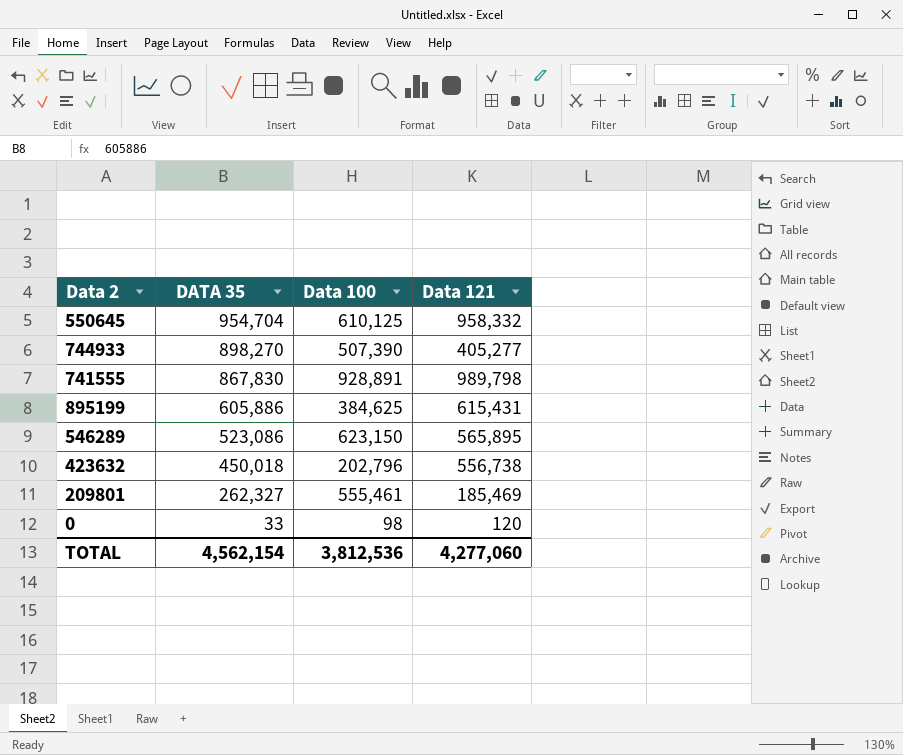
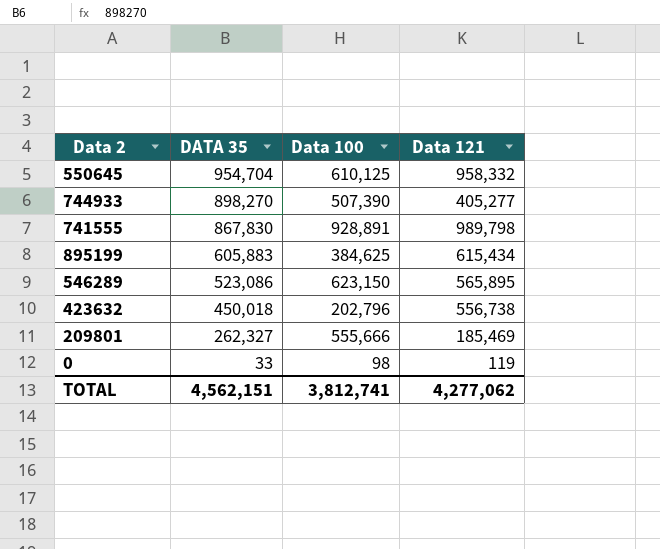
895199 | DATA 35: 605,886 -> 605,883
895199 | Data 121: 615,431 -> 615,434
209801 | Data 100: 555,461 -> 555,666
0 | Data 121: 120 -> 119
TOTAL | DATA 35: 4,562,154 -> 4,562,151
TOTAL | Data 100: 3,812,536 -> 3,812,741
TOTAL | Data 121: 4,277,060 -> 4,277,062

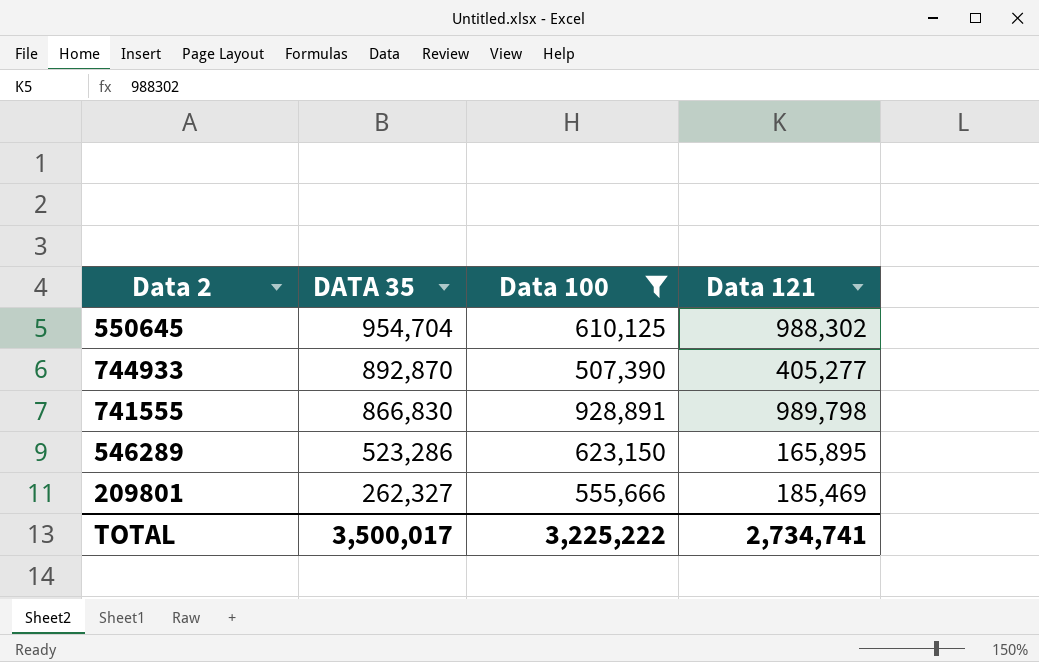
filter: none -> Data 100 >= 507,390
550645 | Data 121: 958,332 -> 988,302
744933 | DATA 35: 898,270 -> 892,870
741555 | DATA 35: 867,830 -> 866,830
546289 | DATA 35: 523,086 -> 523,286
546289 | Data 121: 565,895 -> 165,895
TOTAL | DATA 35: 4,562,151 -> 3,500,017
TOTAL | Data 100: 3,812,741 -> 3,225,222
TOTAL | Data 121: 4,277,062 -> 2,734,741

